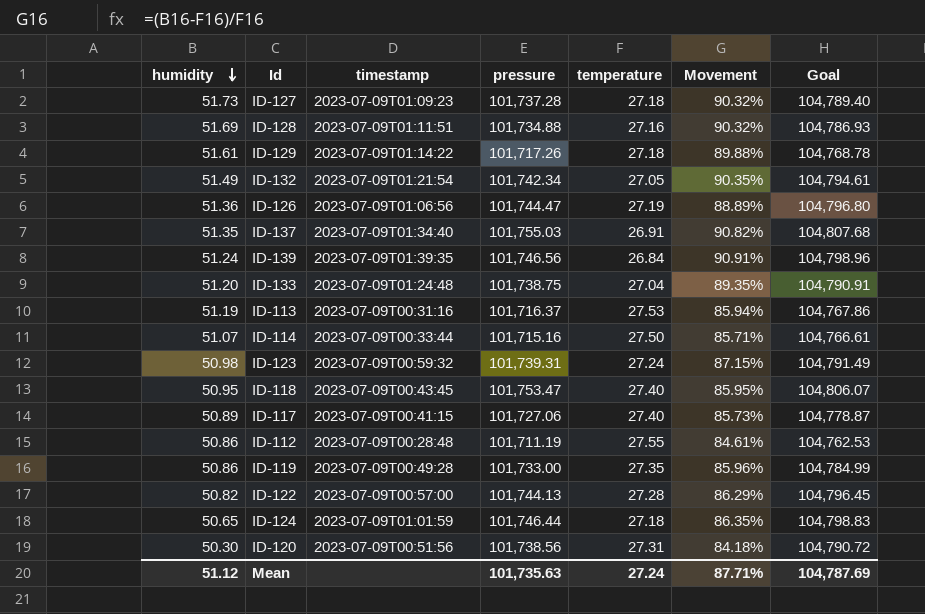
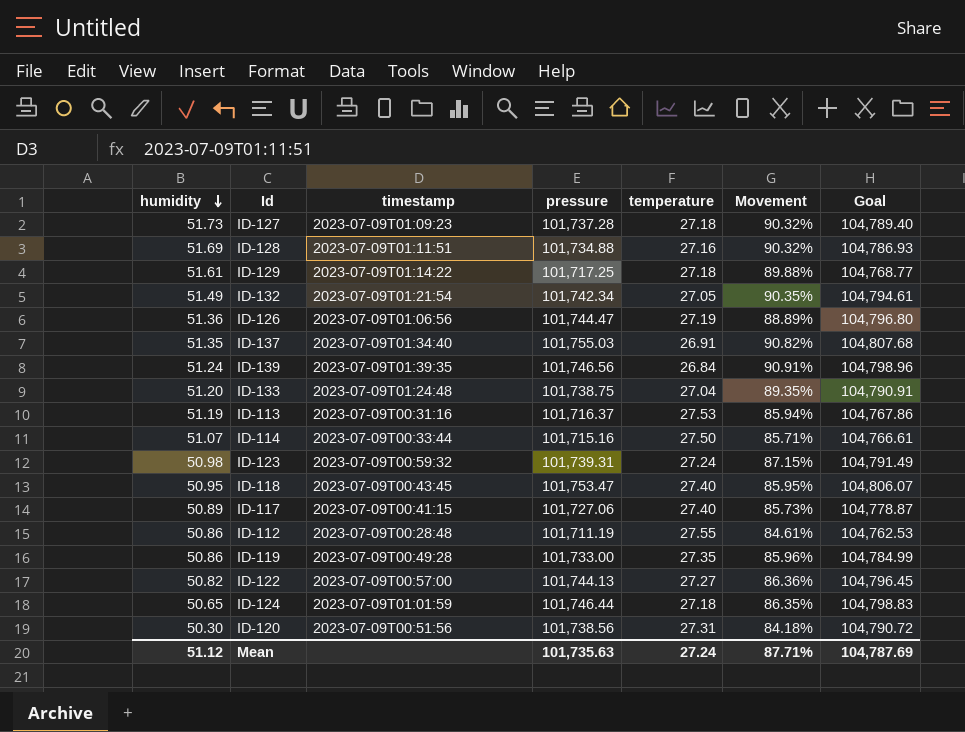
ID-129 | pressure: 101,717.26 -> 101,717.25
ID-129 | Goal: 104,768.78 -> 104,768.77
ID-122 | temperature: 27.28 -> 27.27
ID-122 | Movement: 86.29% -> 86.36%

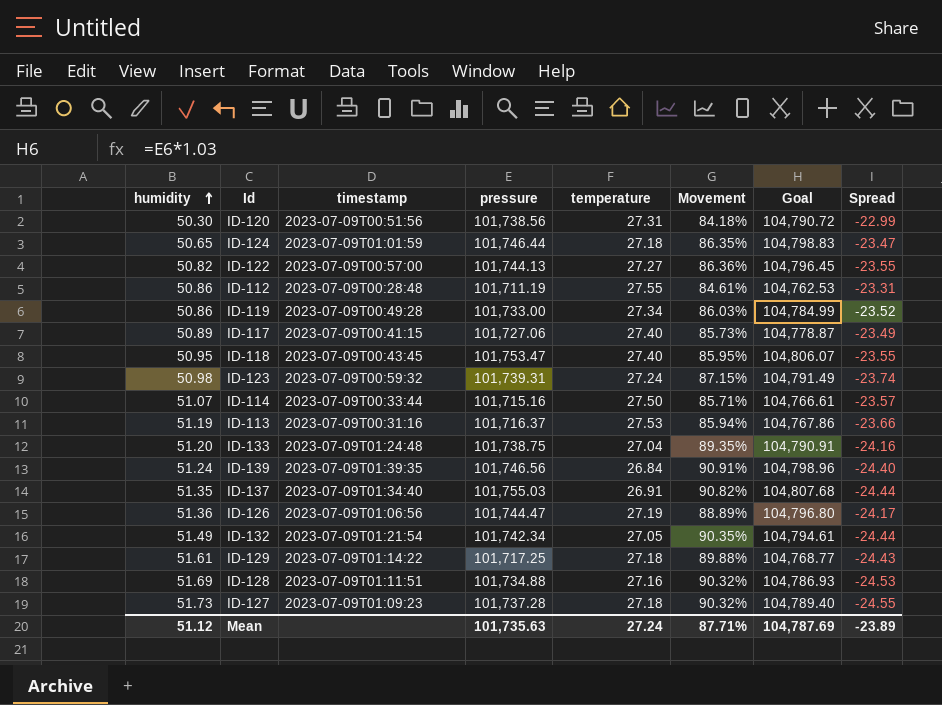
row order: humidity descending -> humidity ascending
column Spread | formula: none -> [temperature] - [humidity]
ID-119 | temperature: 27.35 -> 27.34
ID-119 | Movement: 85.96% -> 86.03%

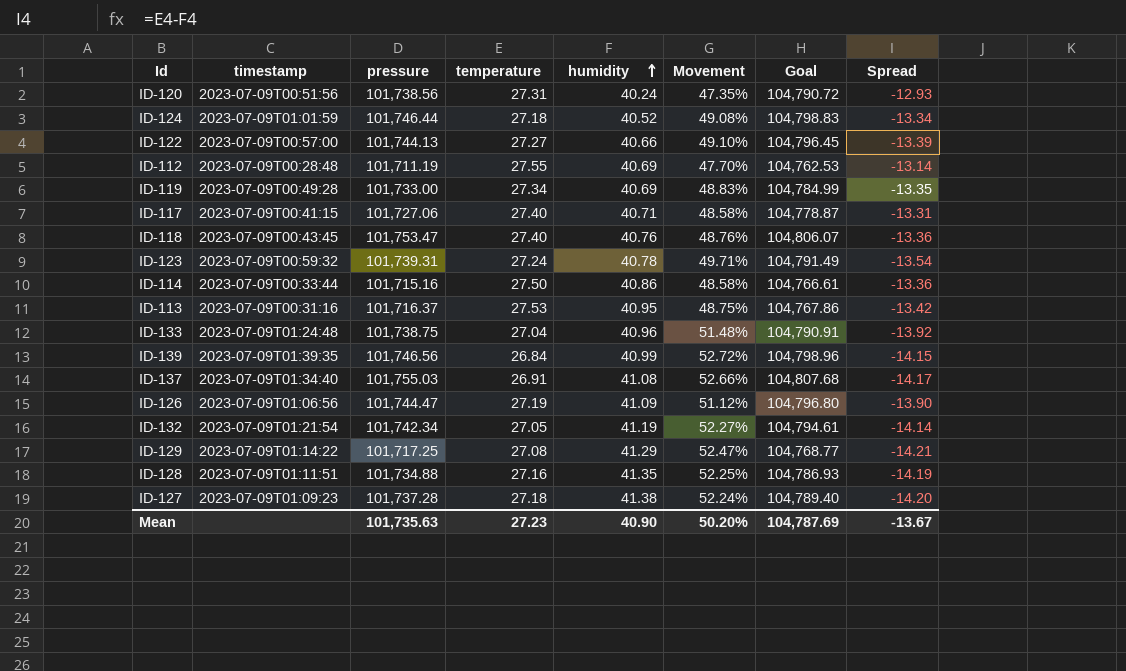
column humidity | position: 1 -> 5
ID-120 | humidity: 50.30 -> 40.24
ID-120 | Movement: 84.18% -> 47.35%
ID-120 | Spread: -22.99 -> -12.93
ID-124 | humidity: 50.65 -> 40.52
ID-124 | Movement: 86.35% -> 49.08%
ID-124 | Spread: -23.47 -> -13.34
ID-122 | humidity: 50.82 -> 40.66
ID-122 | Movement: 86.36% -> 49.10%
ID-122 | Spread: -23.55 -> -13.39
ID-112 | humidity: 50.86 -> 40.69
ID-112 | Movement: 84.61% -> 47.70%
ID-112 | Spread: -23.31 -> -13.14
ID-119 | humidity: 50.86 -> 40.69
ID-119 | Movement: 86.03% -> 48.83%
ID-119 | Spread: -23.52 -> -13.35
ID-117 | humidity: 50.89 -> 40.71
ID-117 | Movement: 85.73% -> 48.58%
ID-117 | Spread: -23.49 -> -13.31
ID-118 | humidity: 50.95 -> 40.76
ID-118 | Movement: 85.95% -> 48.76%
ID-118 | Spread: -23.55 -> -13.36
ID-123 | humidity: 50.98 -> 40.78
ID-123 | Movement: 87.15% -> 49.71%
ID-123 | Spread: -23.74 -> -13.54
ID-114 | humidity: 51.07 -> 40.86
ID-114 | Movement: 85.71% -> 48.58%
ID-114 | Spread: -23.57 -> -13.36
ID-113 | humidity: 51.19 -> 40.95
ID-113 | Movement: 85.94% -> 48.75%
ID-113 | Spread: -23.66 -> -13.42
ID-133 | humidity: 51.20 -> 40.96
ID-133 | Movement: 89.35% -> 51.48%
ID-133 | Spread: -24.16 -> -13.92
ID-139 | humidity: 51.24 -> 40.99
ID-139 | Movement: 90.91% -> 52.72%
ID-139 | Spread: -24.40 -> -14.15
ID-137 | humidity: 51.35 -> 41.08
ID-137 | Movement: 90.82% -> 52.66%
ID-137 | Spread: -24.44 -> -14.17
ID-126 | humidity: 51.36 -> 41.09
ID-126 | Movement: 88.89% -> 51.12%
ID-126 | Spread: -24.17 -> -13.90
ID-132 | humidity: 51.49 -> 41.19
ID-132 | Movement: 90.35% -> 52.27%
ID-132 | Spread: -24.44 -> -14.14
ID-129 | temperature: 27.18 -> 27.08
ID-129 | humidity: 51.61 -> 41.29
ID-129 | Movement: 89.88% -> 52.47%
ID-129 | Spread: -24.43 -> -14.21
ID-128 | humidity: 51.69 -> 41.35
ID-128 | Movement: 90.32% -> 52.25%
ID-128 | Spread: -24.53 -> -14.19
ID-127 | humidity: 51.73 -> 41.38
ID-127 | Movement: 90.32% -> 52.24%
ID-127 | Spread: -24.55 -> -14.20
Mean | temperature: 27.24 -> 27.23
Mean | humidity: 51.12 -> 40.90
Mean | Movement: 87.71% -> 50.20%
Mean | Spread: -23.89 -> -13.67

